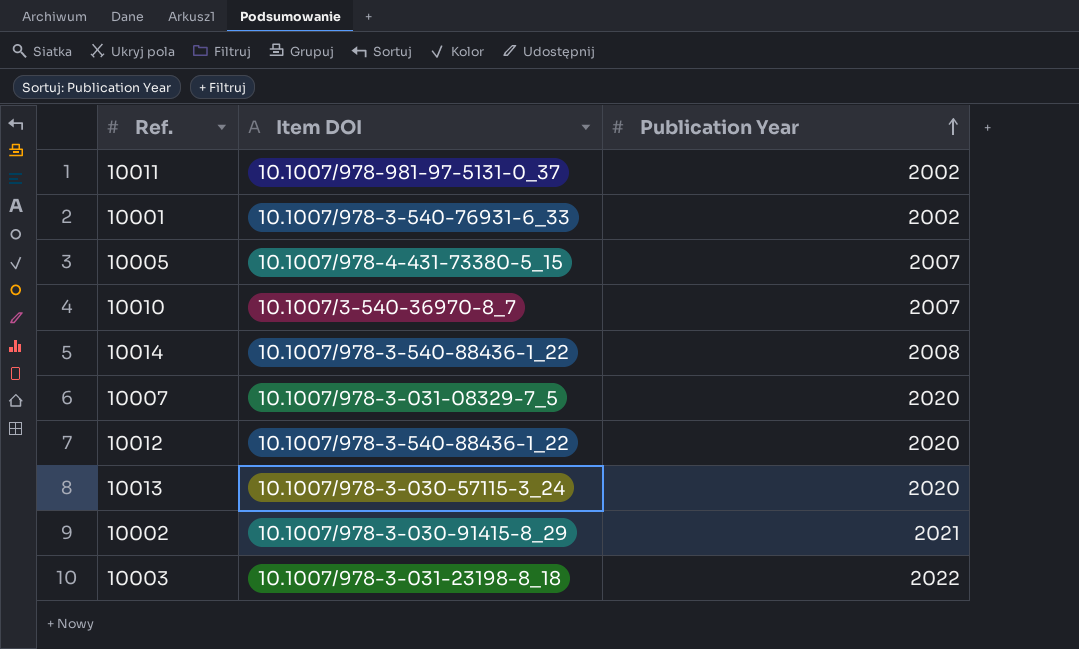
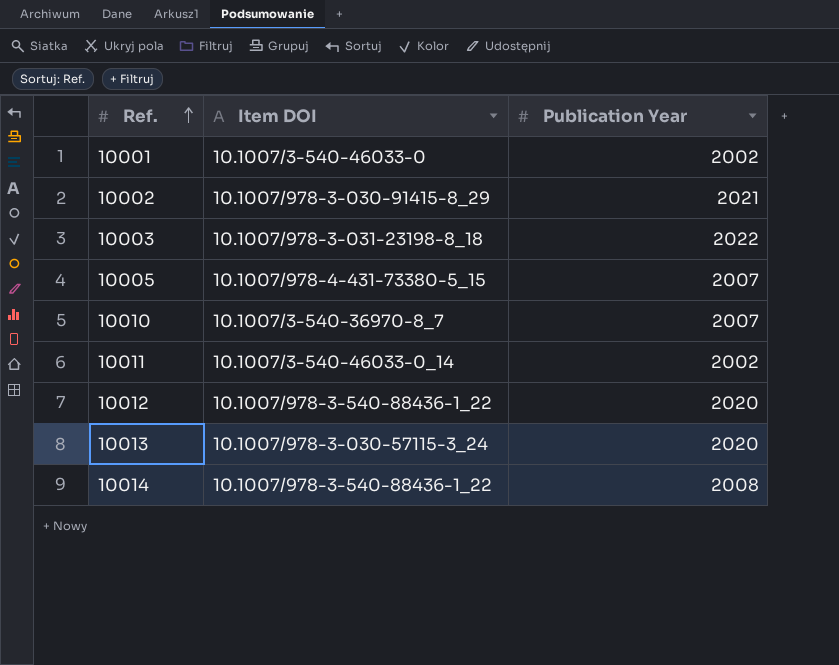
row order: Publication Year ascending -> Ref. ascending
row 10007: 10.1007/978-3-031-08329-7_5 | 2020 -> none
10001 | Item DOI: 10.1007/978-3-540-76931-6_33 -> 10.1007/3-540-46033-0
10011 | Item DOI: 10.1007/978-981-97-5131-0_37 -> 10.1007/3-540-46033-0_14

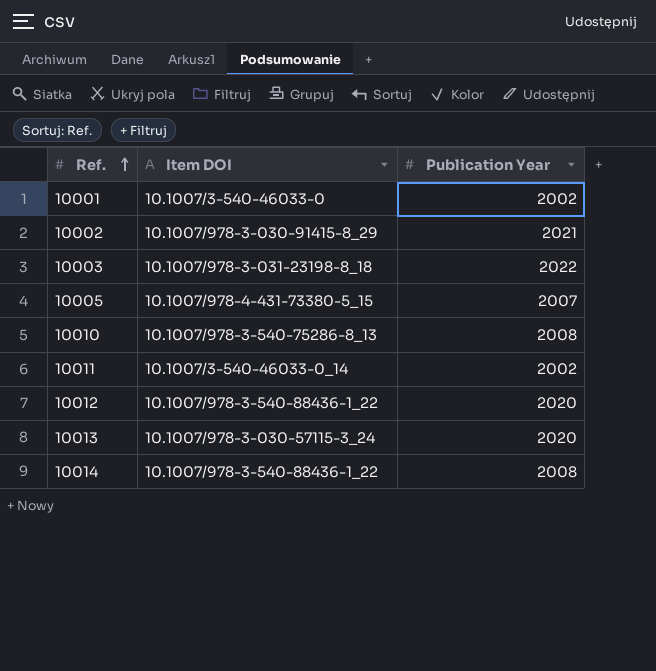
10010 | Item DOI: 10.1007/3-540-36970-8_7 -> 10.1007/978-3-540-75286-8_13
10010 | Publication Year: 2007 -> 2008

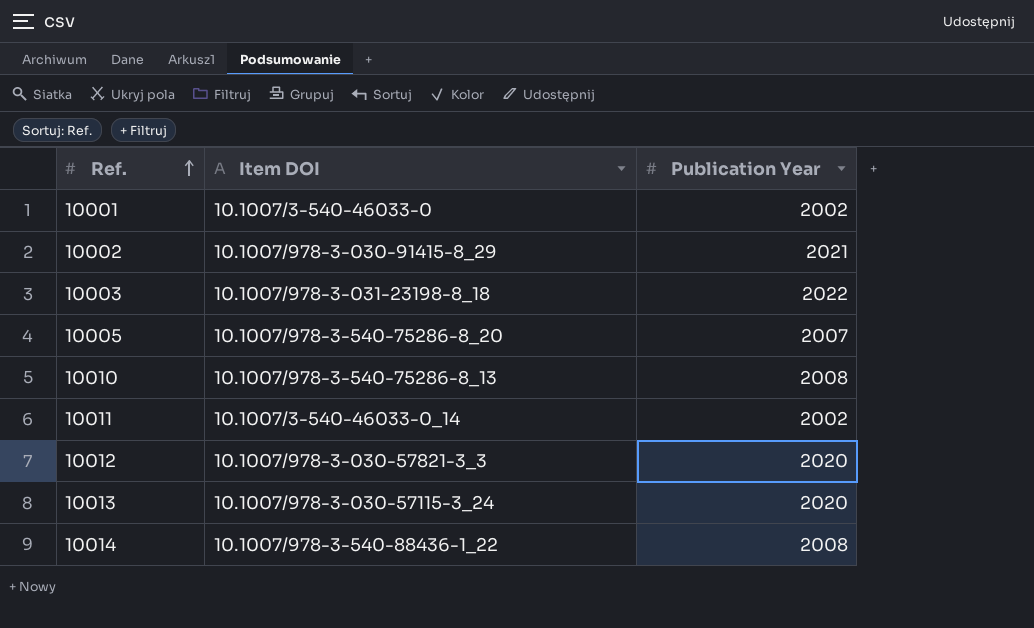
10005 | Item DOI: 10.1007/978-4-431-73380-5_15 -> 10.1007/978-3-540-75286-8_20
10012 | Item DOI: 10.1007/978-3-540-88436-1_22 -> 10.1007/978-3-030-57821-3_3

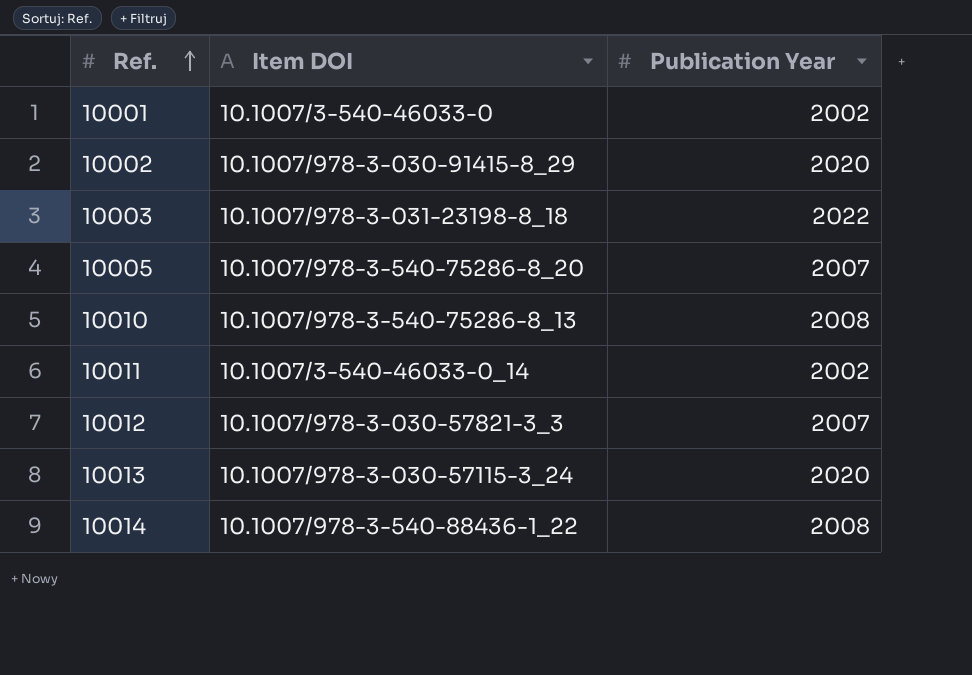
10002 | Publication Year: 2021 -> 2020
10012 | Publication Year: 2020 -> 2007

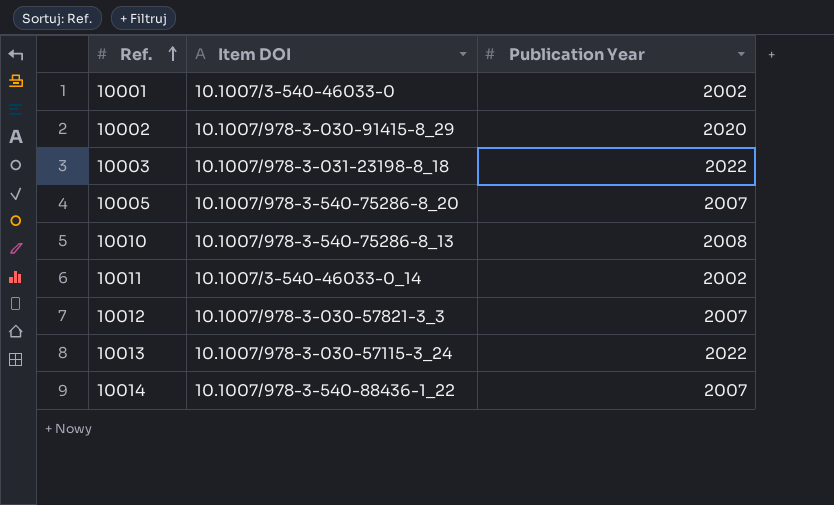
10013 | Publication Year: 2020 -> 2022
10014 | Publication Year: 2008 -> 2007

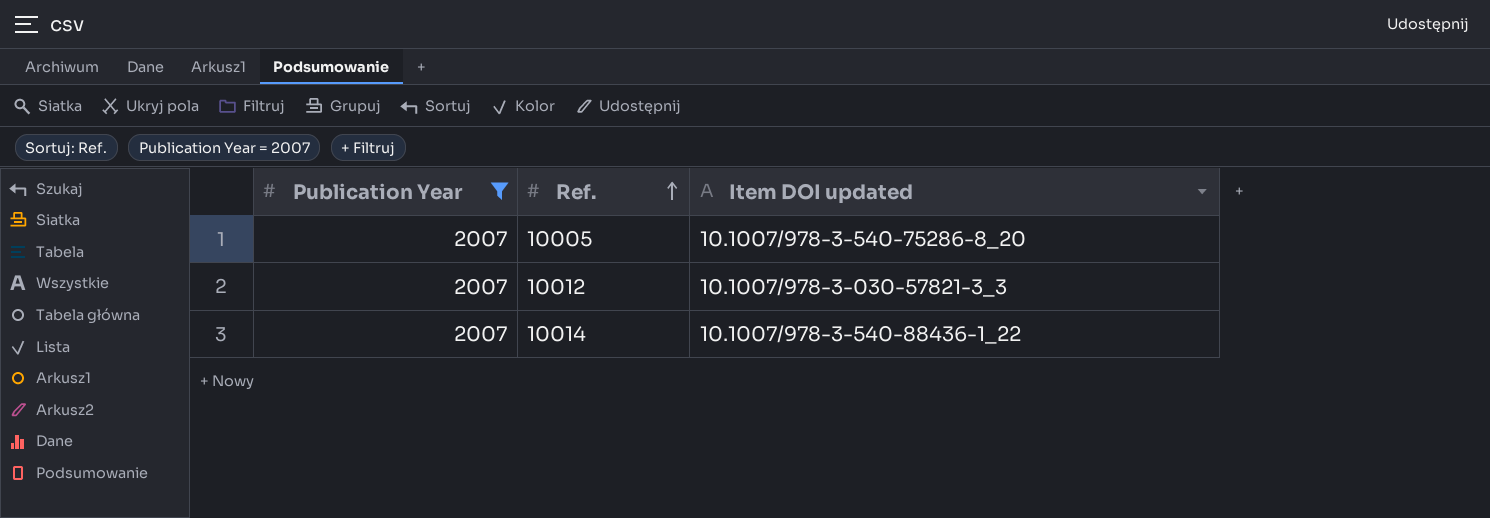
filter: none -> Publication Year = 2007
column Publication Year | position: 3 -> 1
column name: Item DOI -> Item DOI updated

